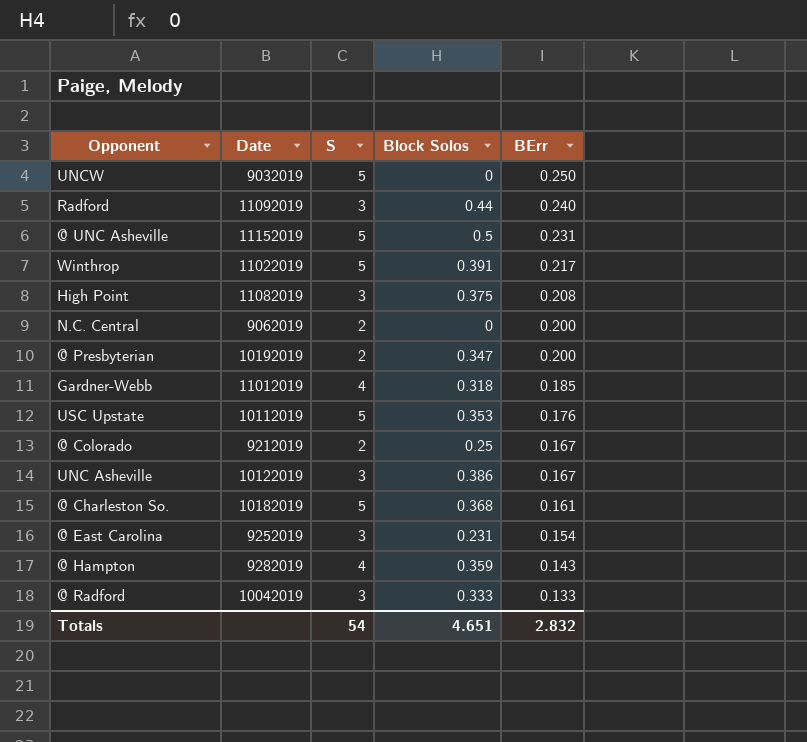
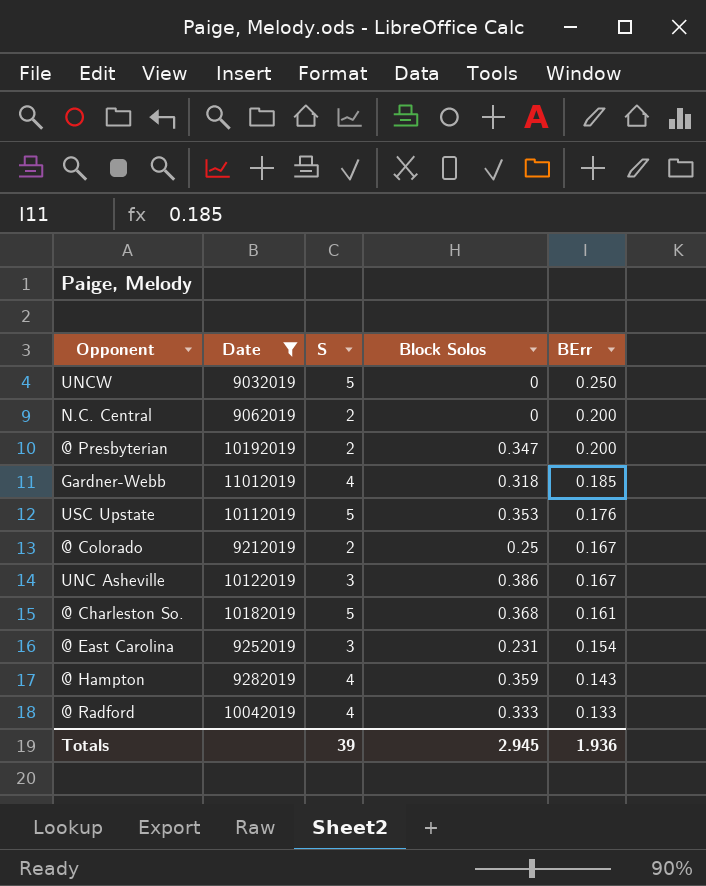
filter: none -> Date <= 11012019
@ Radford | S: 3 -> 4
Totals | S: 54 -> 39
Totals | Block Solos: 4.651 -> 2.945
Totals | BErr: 2.832 -> 1.936

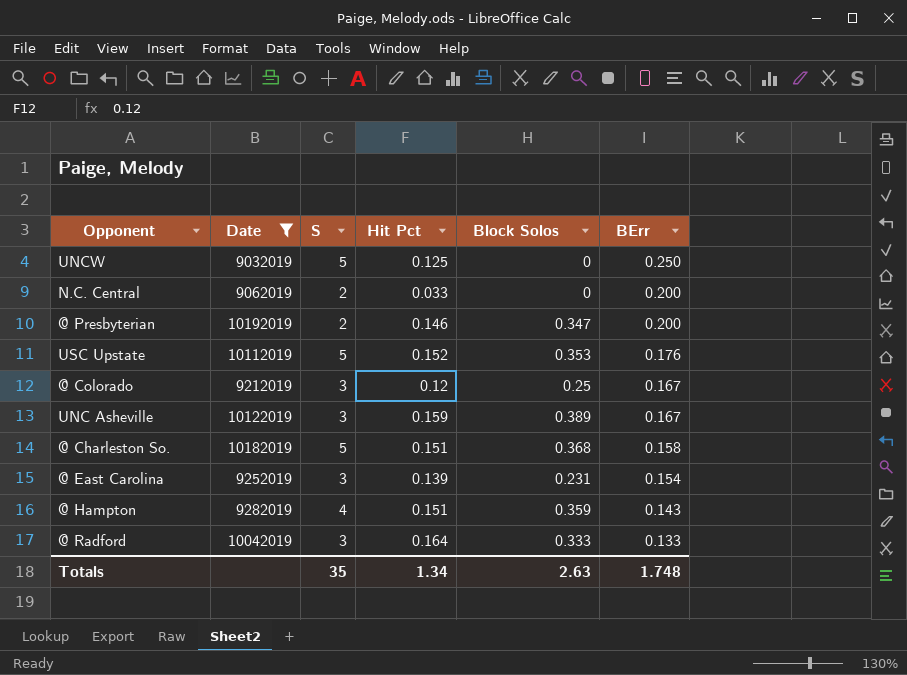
column Hit Pct | position: none -> 4
row Gardner-Webb: 11012019 | 4 | 0.318 | 0.185 -> none
@ Colorado | S: 2 -> 3
UNC Asheville | Block Solos: 0.386 -> 0.389
@ Charleston So. | BErr: 0.161 -> 0.158
@ Radford | S: 4 -> 3
Totals | S: 39 -> 35
Totals | Block Solos: 2.945 -> 2.63
Totals | BErr: 1.936 -> 1.748

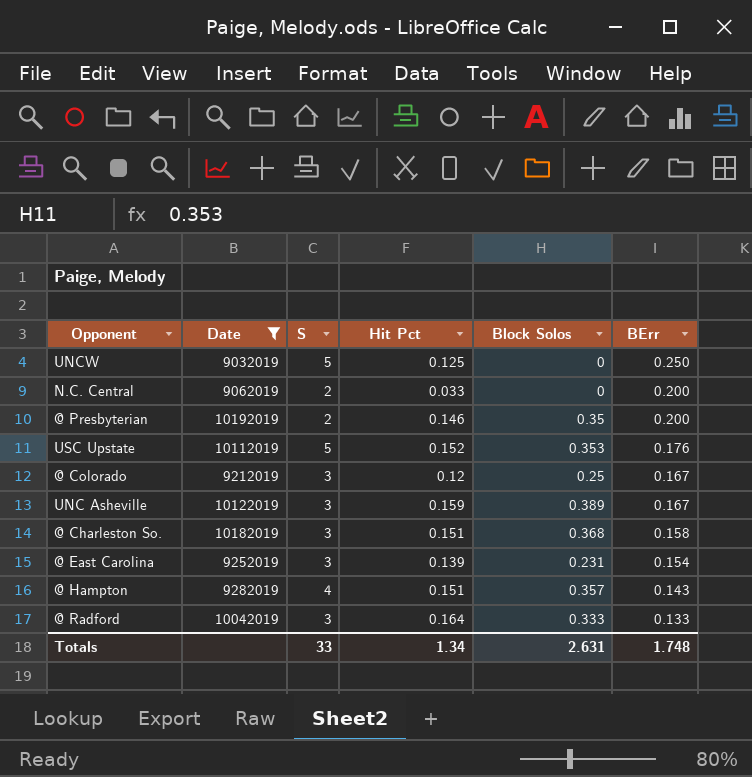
@ Presbyterian | Block Solos: 0.347 -> 0.35
@ Charleston So. | S: 5 -> 3
@ Hampton | Block Solos: 0.359 -> 0.357
Totals | S: 35 -> 33
Totals | Block Solos: 2.63 -> 2.631

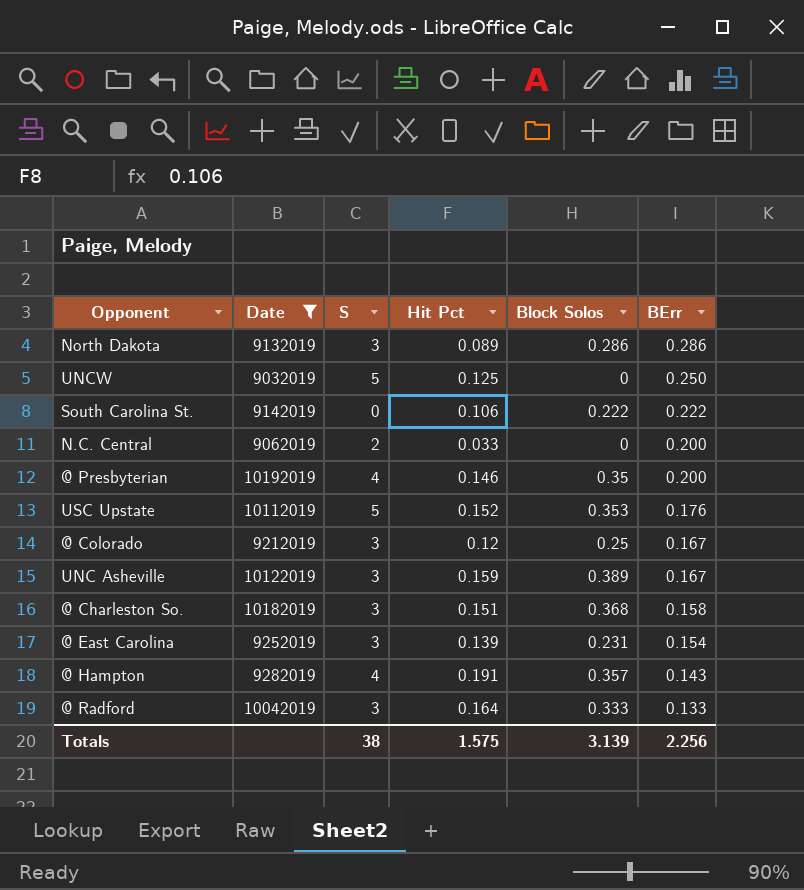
row North Dakota: none -> 9132019 | 3 | 0.089 | 0.286 | 0.286
row South Carolina St.: none -> 9142019 | 0 | 0.106 | 0.222 | 0.222
@ Presbyterian | S: 2 -> 4
@ Hampton | Hit Pct: 0.151 -> 0.191
Totals | S: 33 -> 38
Totals | Hit Pct: 1.34 -> 1.575
Totals | Block Solos: 2.631 -> 3.139
Totals | BErr: 1.748 -> 2.256

